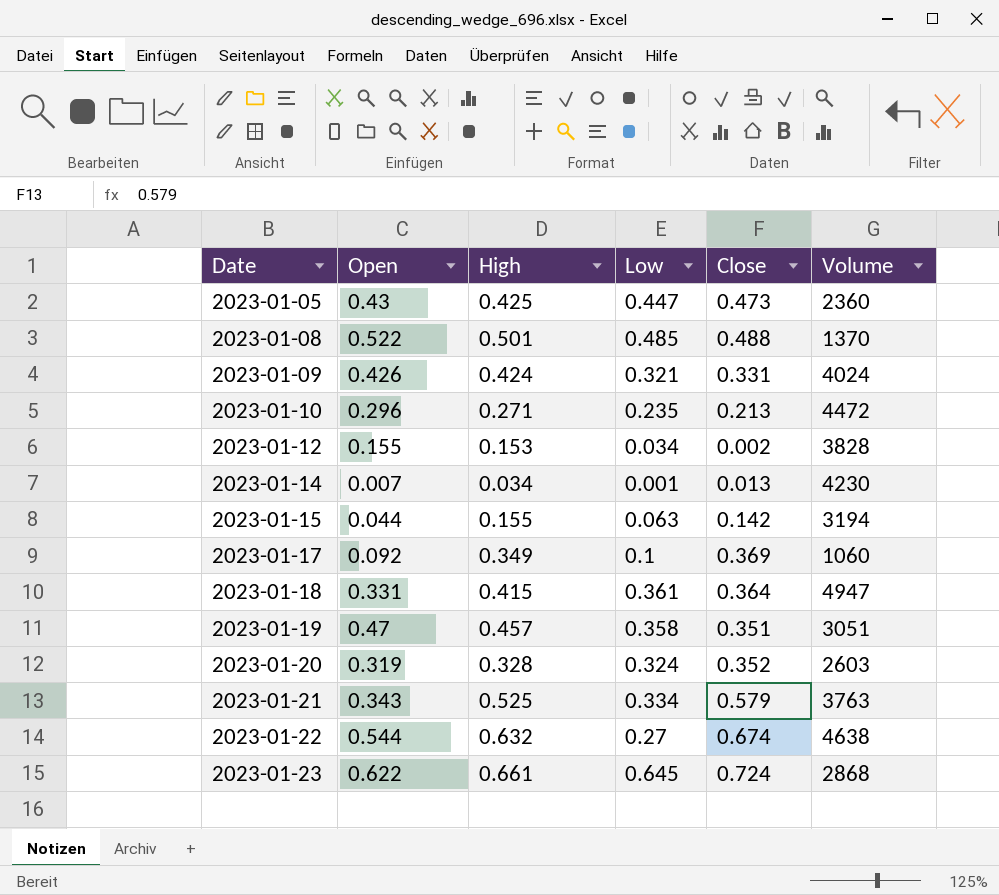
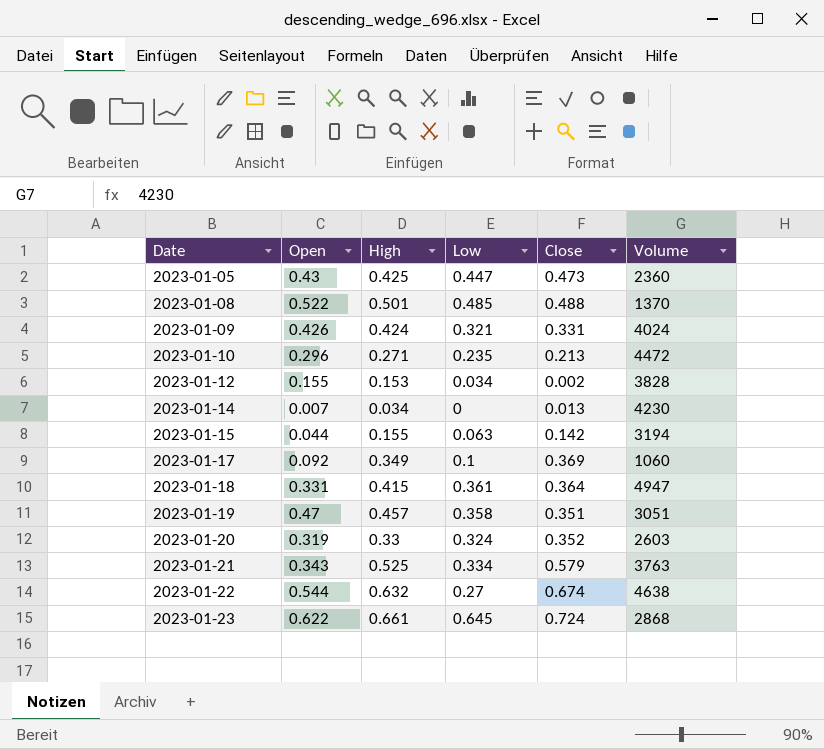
2023-01-14 | Low: 0.001 -> 0
2023-01-20 | High: 0.328 -> 0.33

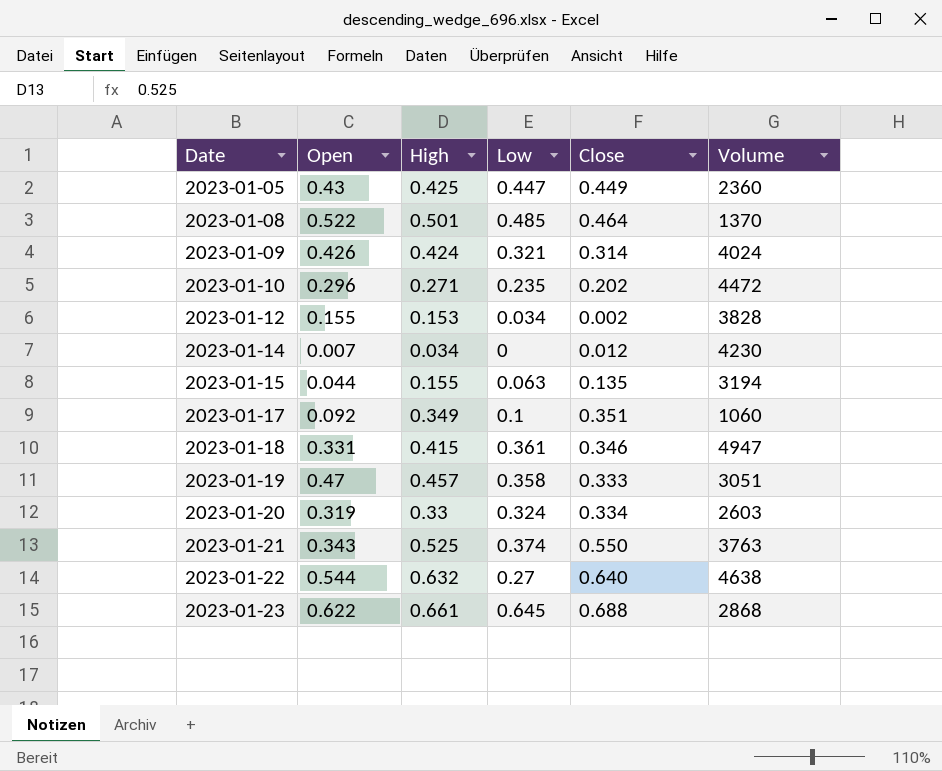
2023-01-05 | Close: 0.473 -> 0.449
2023-01-08 | Close: 0.488 -> 0.464
2023-01-09 | Close: 0.331 -> 0.314
2023-01-10 | Close: 0.213 -> 0.202
2023-01-14 | Close: 0.013 -> 0.012
2023-01-15 | Close: 0.142 -> 0.135
2023-01-17 | Close: 0.369 -> 0.351
2023-01-18 | Close: 0.364 -> 0.346
2023-01-19 | Close: 0.351 -> 0.333
2023-01-20 | Close: 0.352 -> 0.334
2023-01-21 | Low: 0.334 -> 0.374
2023-01-21 | Close: 0.579 -> 0.550
2023-01-22 | Close: 0.674 -> 0.640
2023-01-23 | Close: 0.724 -> 0.688

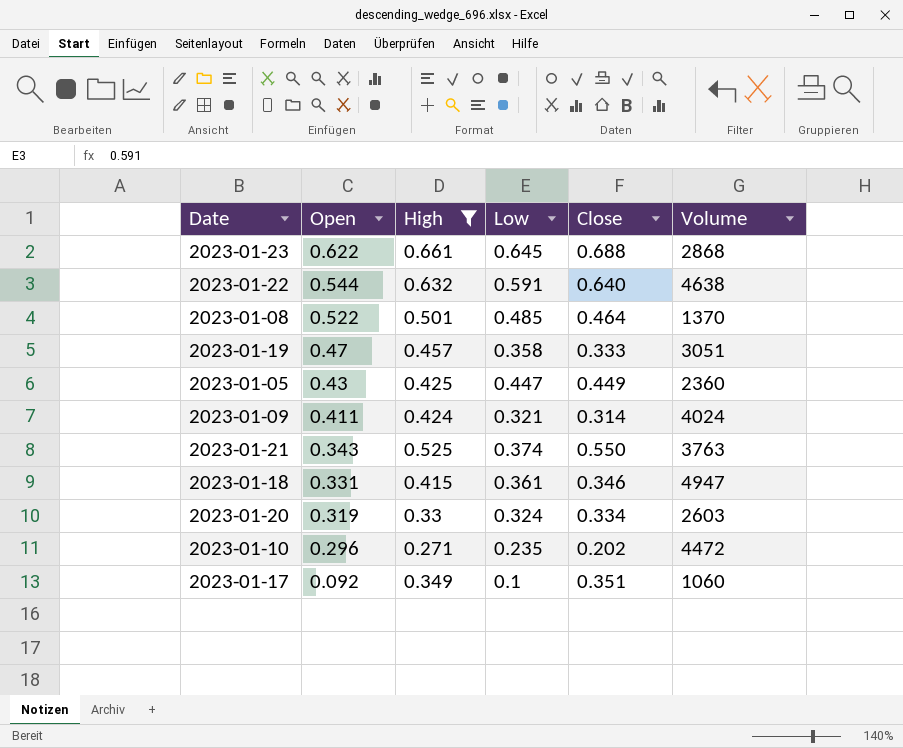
filter: none -> High >= 0.271
row order: Date ascending -> Open descending
2023-01-22 | Low: 0.27 -> 0.591
2023-01-09 | Open: 0.426 -> 0.411

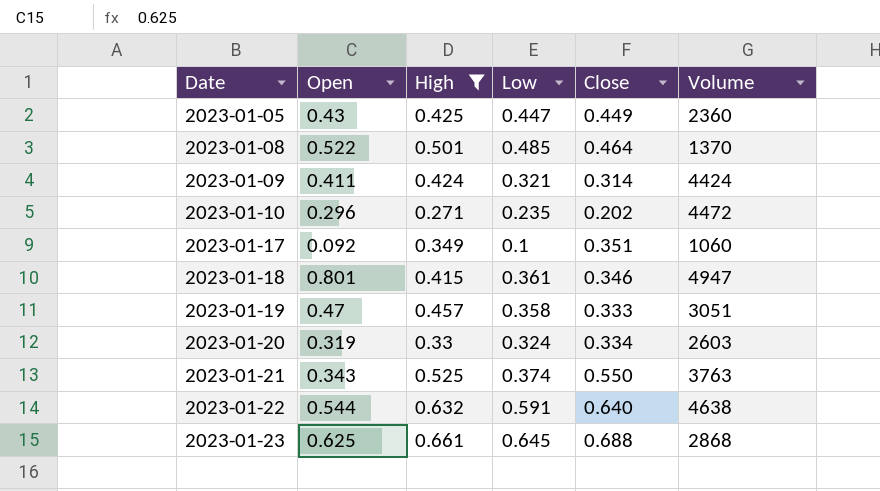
row order: Open descending -> Date ascending
2023-01-09 | Volume: 4024 -> 4424
2023-01-18 | Open: 0.331 -> 0.801
2023-01-23 | Open: 0.622 -> 0.625

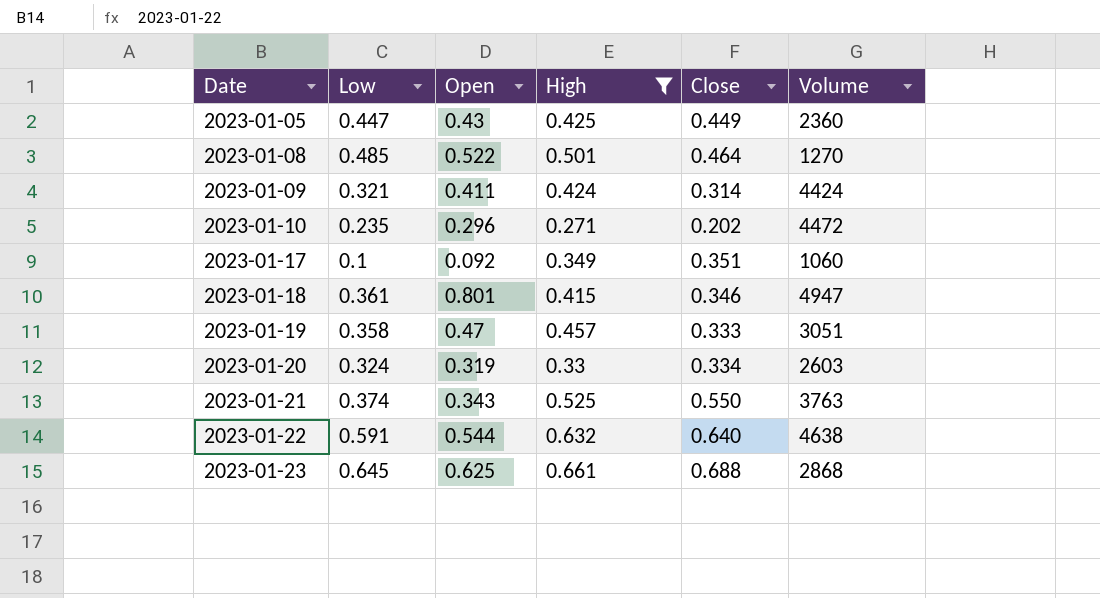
column Low | position: 4 -> 2
2023-01-08 | Volume: 1370 -> 1270

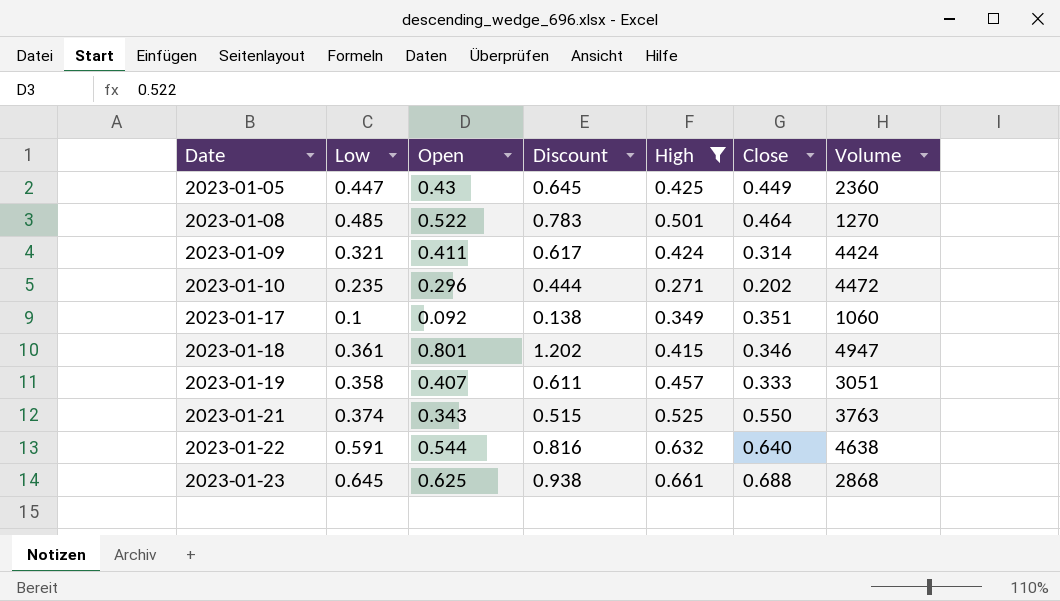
column Discount | formula: none -> [Open] * 1.5
row 2023-01-20: 0.324 | 0.319 | 0.33 | 0.334 | 2603 -> none
2023-01-19 | Open: 0.47 -> 0.407

